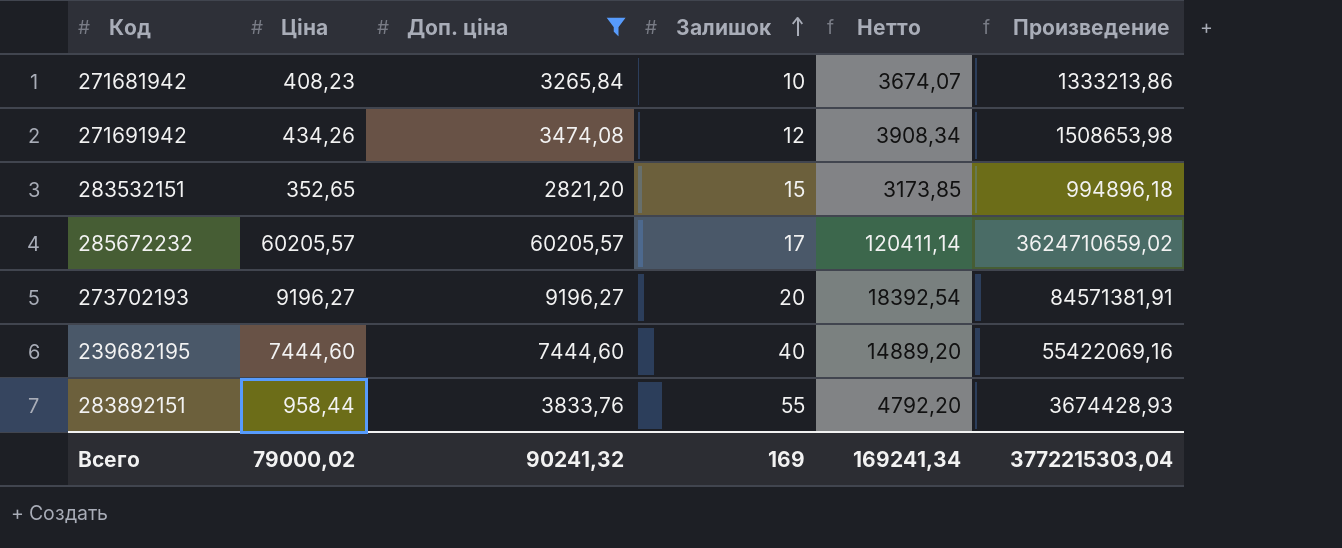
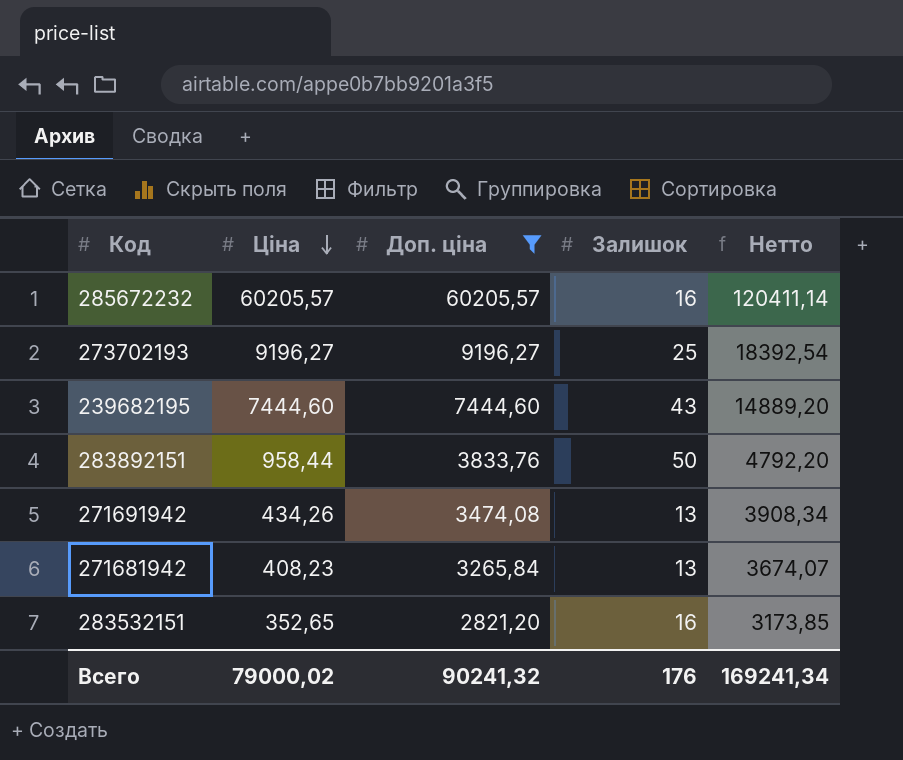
row order: Залишок ascending -> Ціна descending
column Произведение | formula: [Ціна] * [Доп. ціна] -> none
285672232 | Залишок: 17 -> 16
273702193 | Залишок: 20 -> 25
239682195 | Залишок: 40 -> 43
283892151 | Залишок: 55 -> 50
271691942 | Залишок: 12 -> 13
271681942 | Залишок: 10 -> 13
283532151 | Залишок: 15 -> 16
Всего | Залишок: 169 -> 176

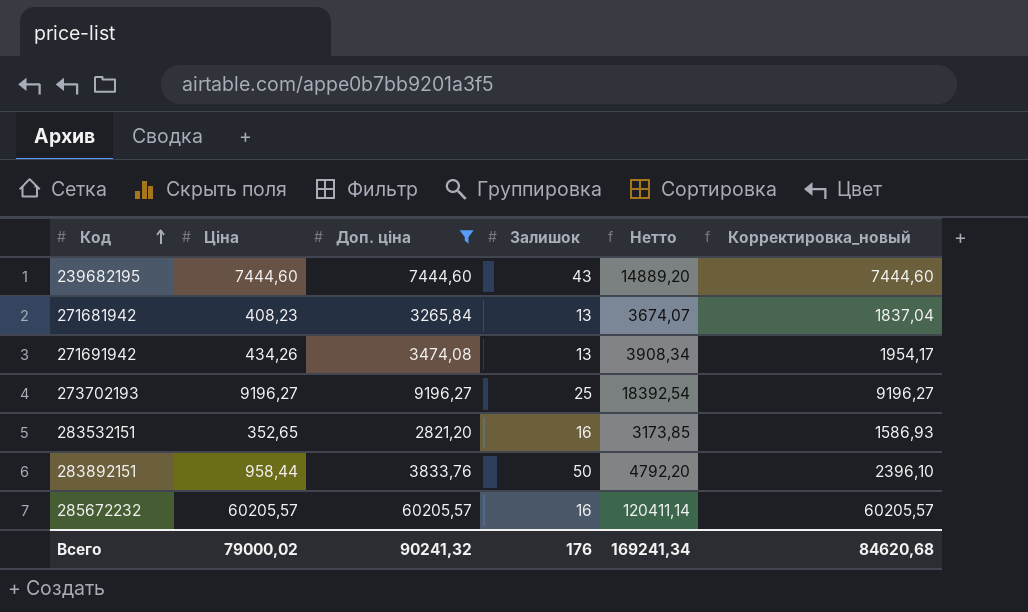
row order: Ціна descending -> Код ascending
column Корректировка_новый | formula: none -> [Нетто] * 0,5

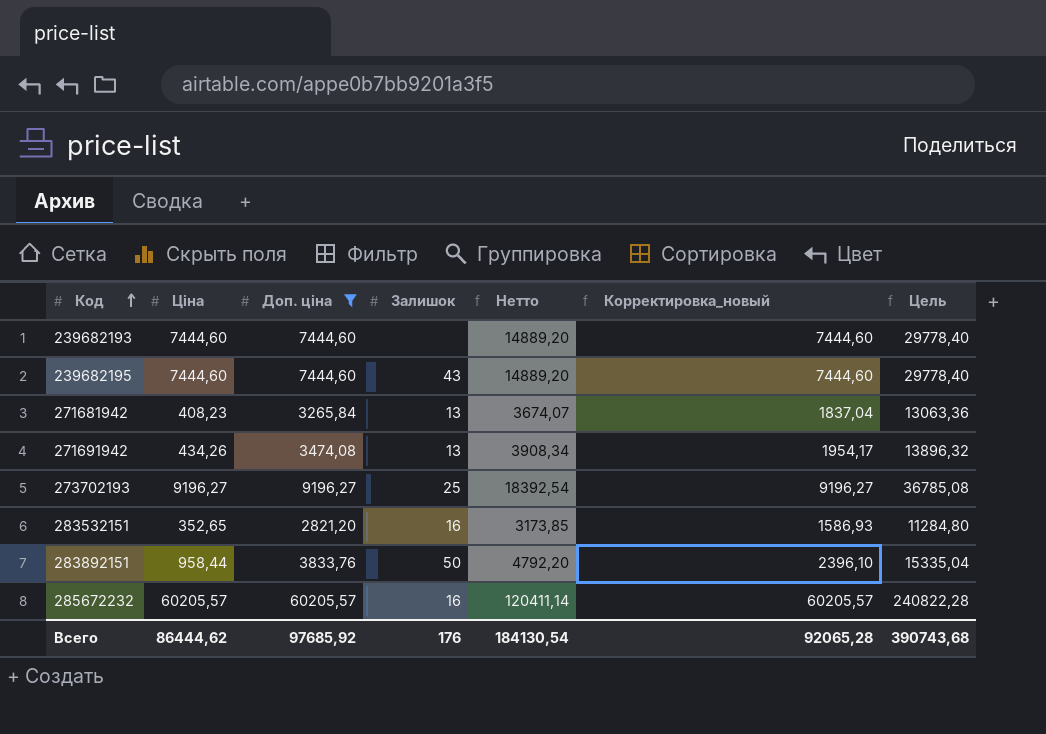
column Цель | formula: none -> [Доп. ціна] * 4
row 239682193: none -> 7444,60 | 7444,60 | none | 14889,20 | 7444,60 | 29778,40
Всего | Ціна: 79000,02 -> 86444,62
Всего | Доп. ціна: 90241,32 -> 97685,92
Всего | Нетто: 169241,34 -> 184130,54
Всего | Корректировка_новый: 84620,68 -> 92065,28

